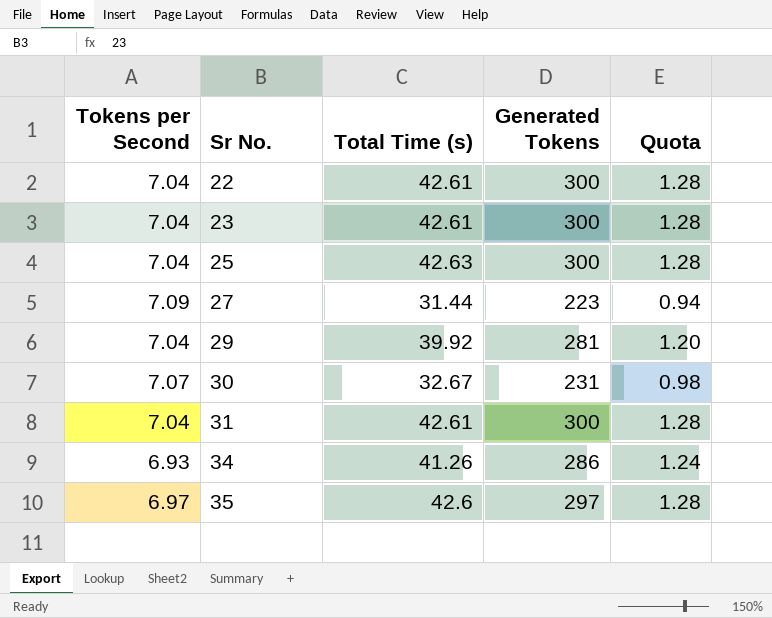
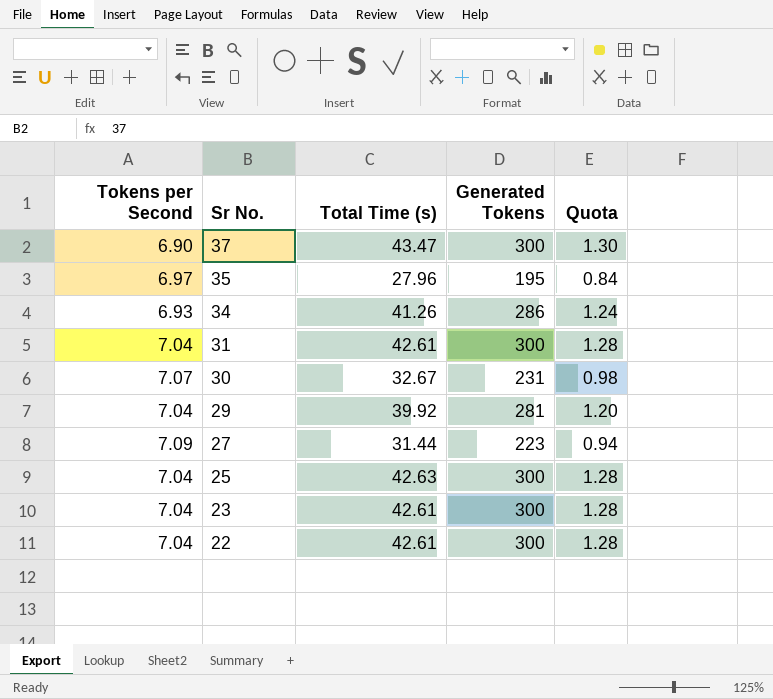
row order: Sr No. ascending -> Sr No. descending
row 37: none -> 6.90 | 43.47 | 300 | 1.30
35 | Total Time (s): 42.6 -> 27.96
35 | Generated Tokens: 297 -> 195
35 | Quota: 1.28 -> 0.84

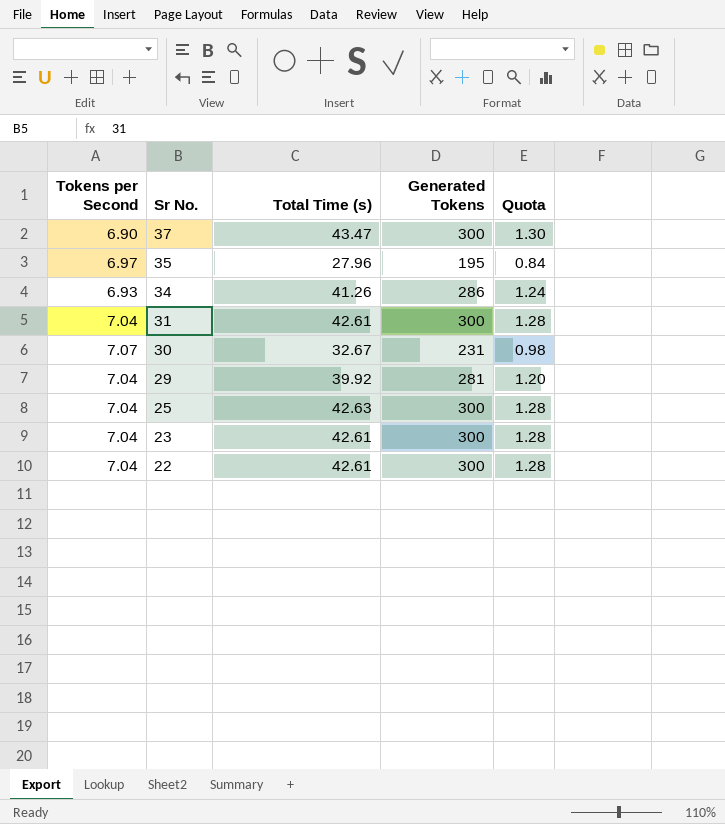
row 27: 7.09 | 31.44 | 223 | 0.94 -> none

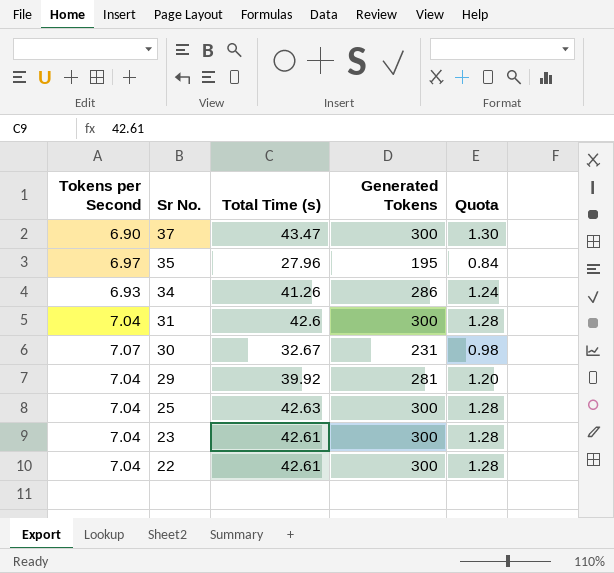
31 | Total Time (s): 42.61 -> 42.6

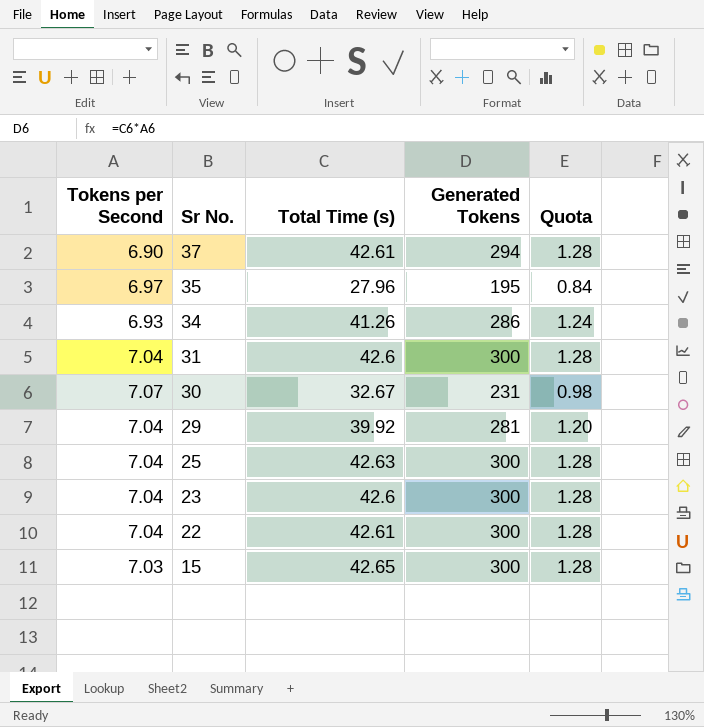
37 | Total Time (s): 43.47 -> 42.61
37 | Generated Tokens: 300 -> 294
37 | Quota: 1.30 -> 1.28
23 | Total Time (s): 42.61 -> 42.6
row 15: none -> 7.03 | 42.65 | 300 | 1.28

